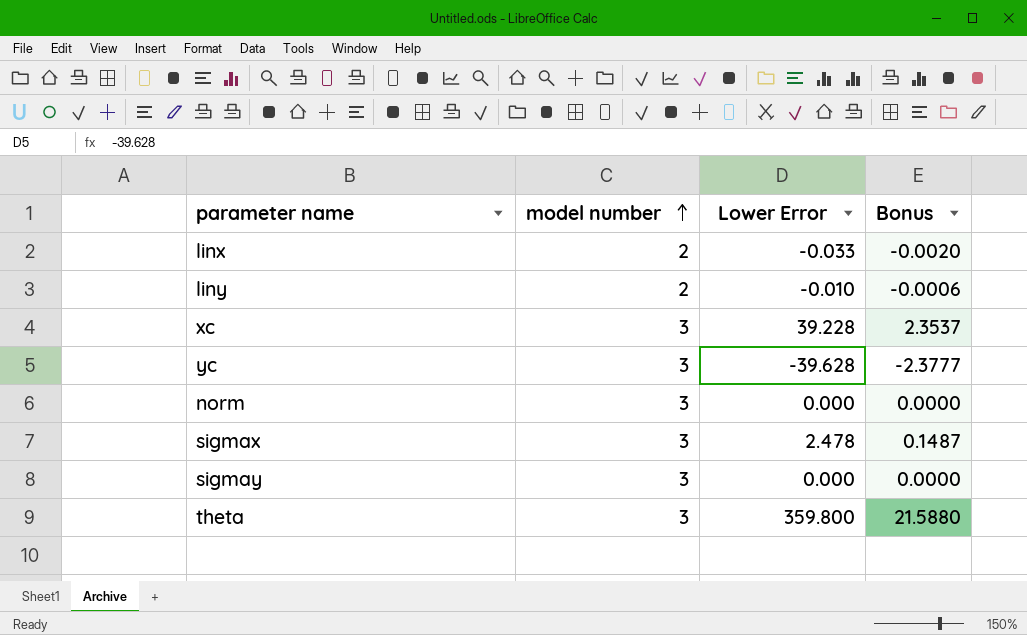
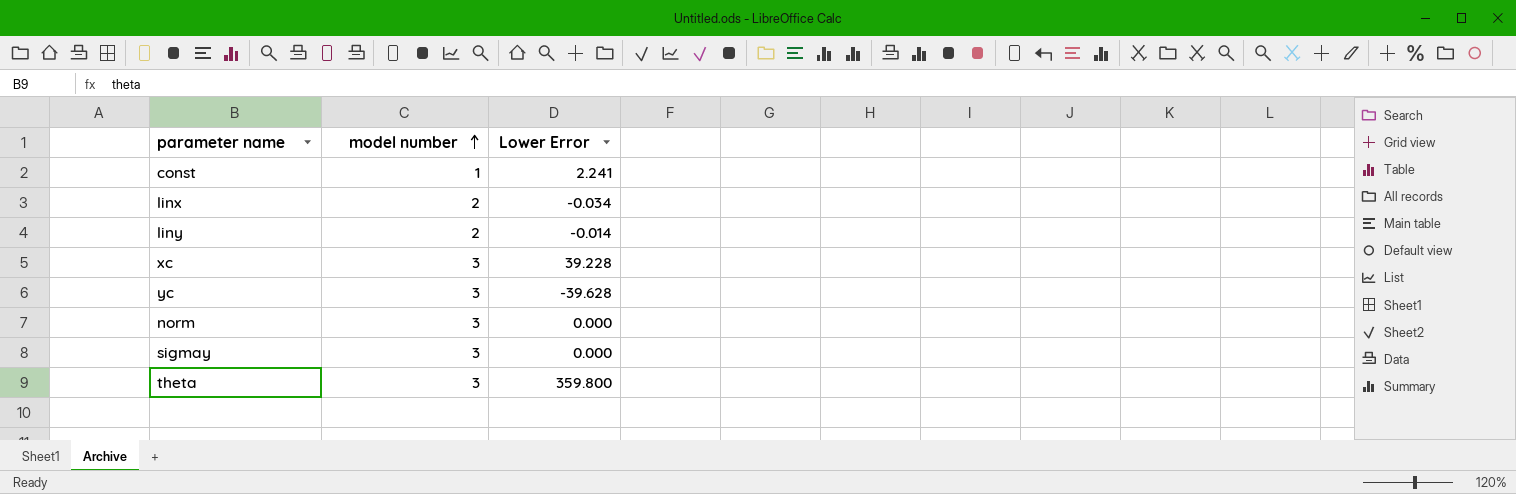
column Bonus | formula: [Lower Error] * 0.06 -> none
row sigmax: 3 | 2.478 | 0.1487 -> none
row const: none -> 1 | 2.241
linx | Lower Error: -0.033 -> -0.034
liny | Lower Error: -0.010 -> -0.014

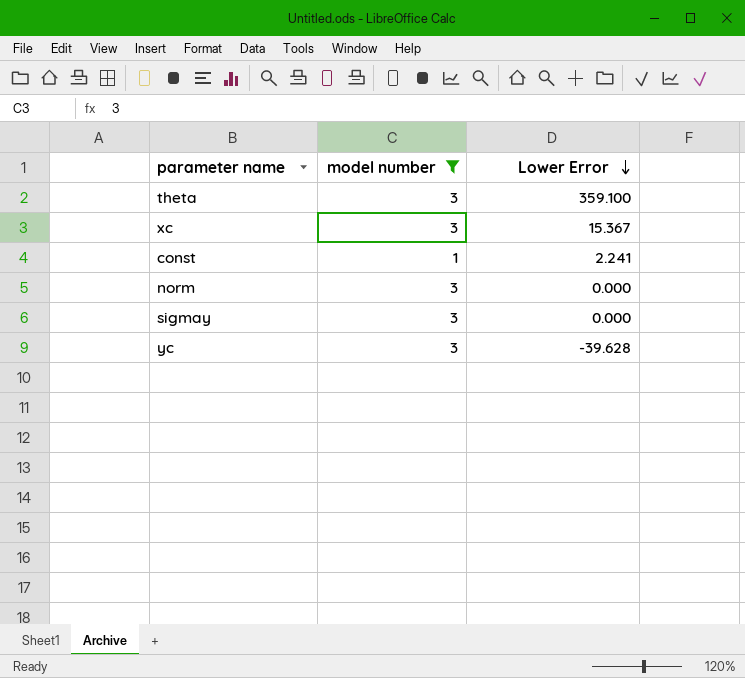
filter: none -> model number != 2
row order: model number ascending -> Lower Error descending
theta | Lower Error: 359.800 -> 359.100
xc | Lower Error: 39.228 -> 15.367

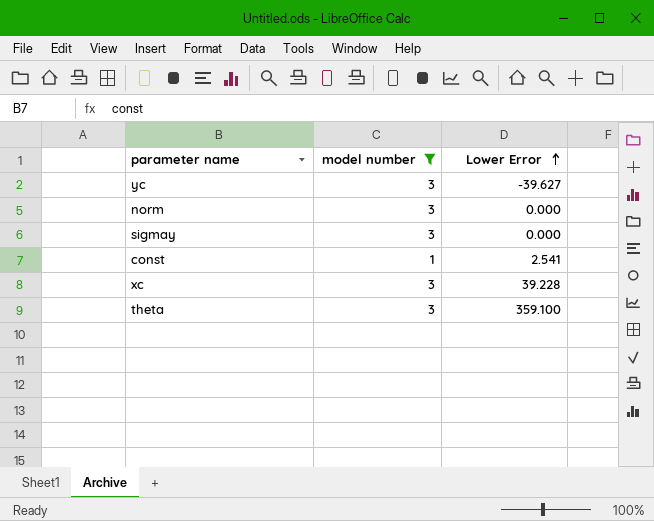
row order: Lower Error descending -> Lower Error ascending
yc | Lower Error: -39.628 -> -39.627
const | Lower Error: 2.241 -> 2.541
xc | Lower Error: 15.367 -> 39.228

